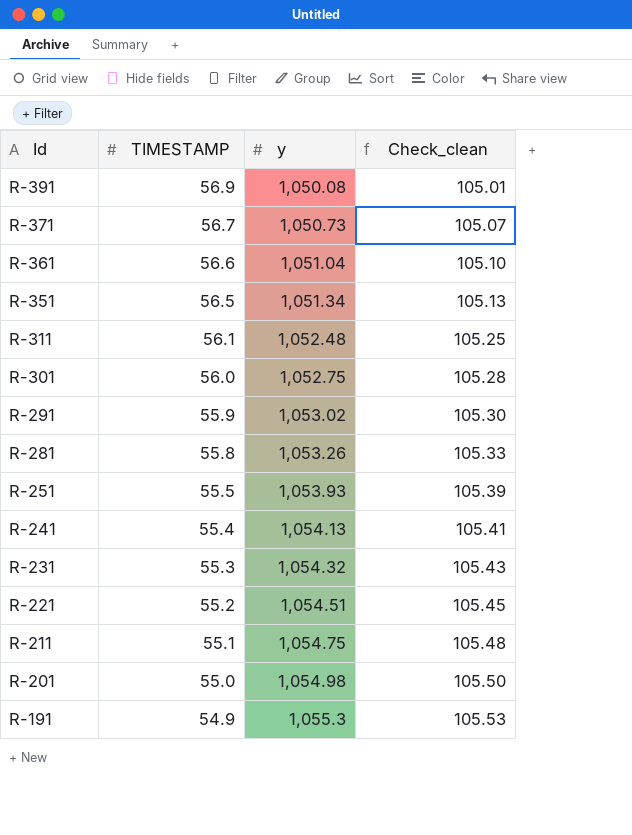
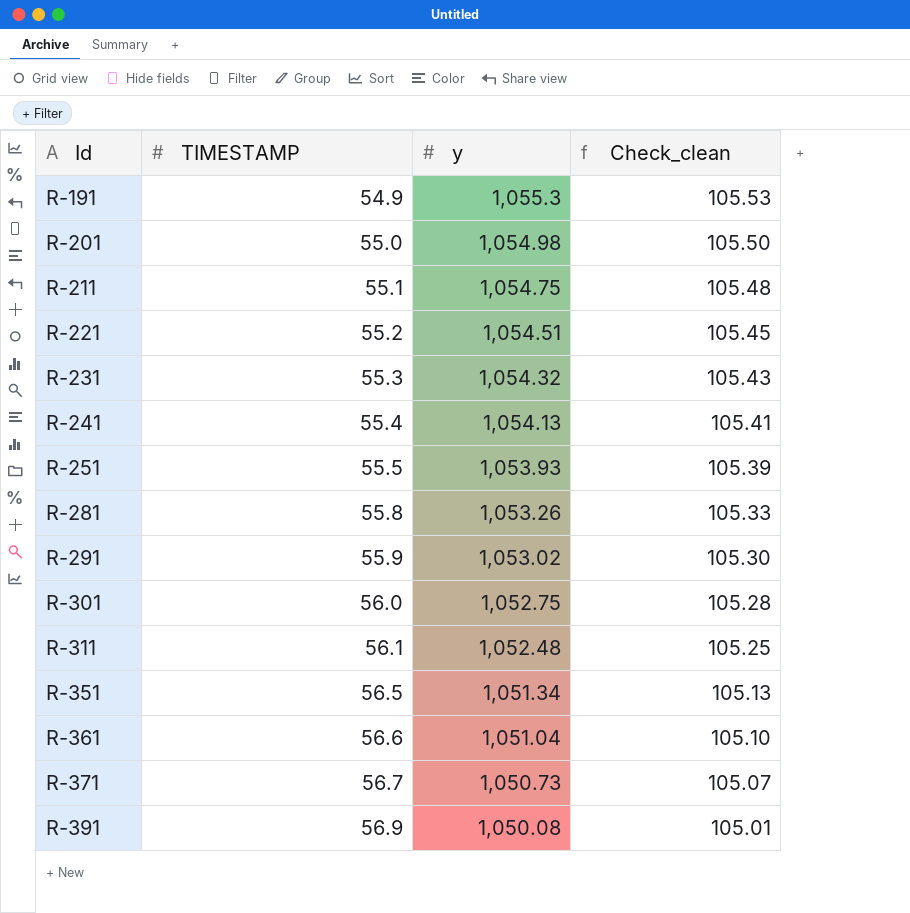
row order: Id descending -> Id ascending

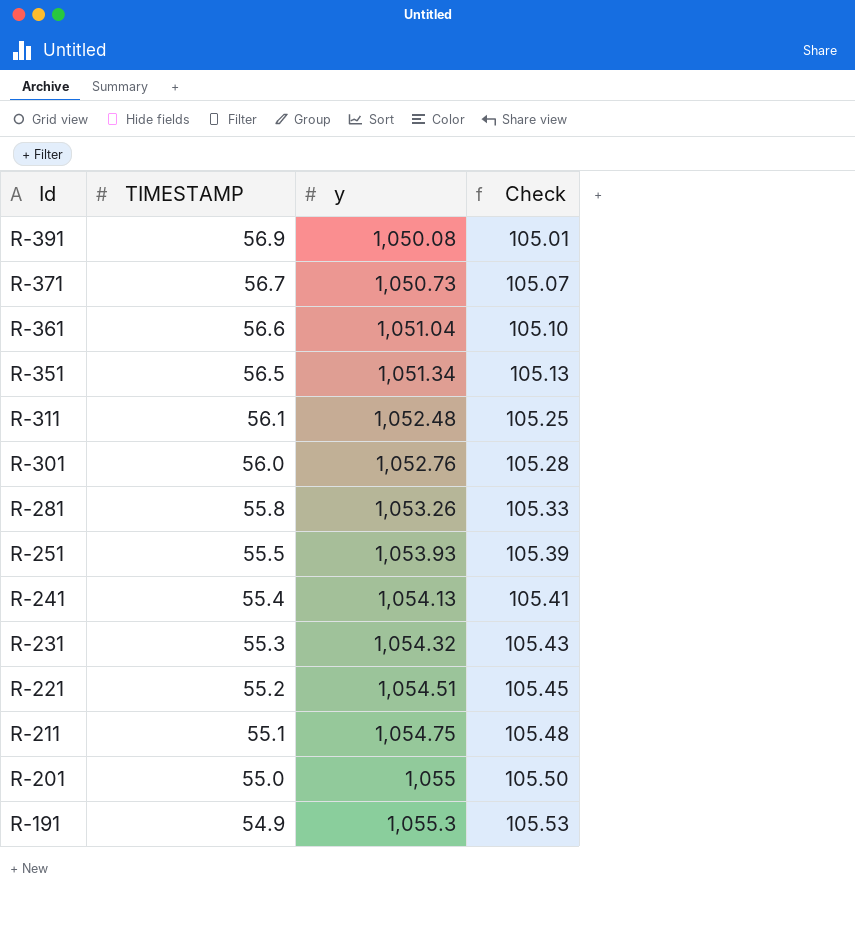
row order: Id ascending -> Id descending
column name: Check_clean -> Check
row R-291: 55.9 | 1,053.02 | 105.30 -> none
R-301 | y: 1,052.75 -> 1,052.76
R-201 | y: 1,054.98 -> 1,055

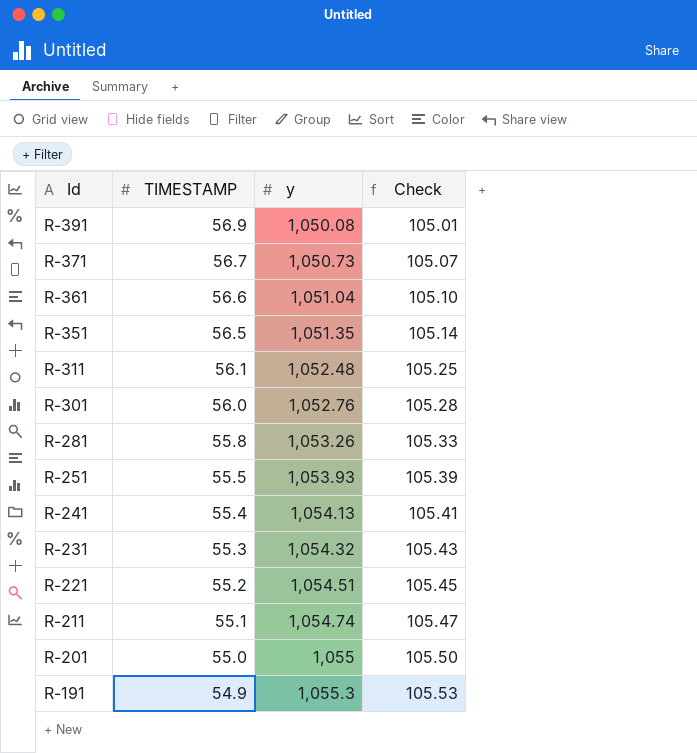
R-351 | y: 1,051.34 -> 1,051.35
R-351 | Check: 105.13 -> 105.14
R-211 | y: 1,054.75 -> 1,054.74
R-211 | Check: 105.48 -> 105.47

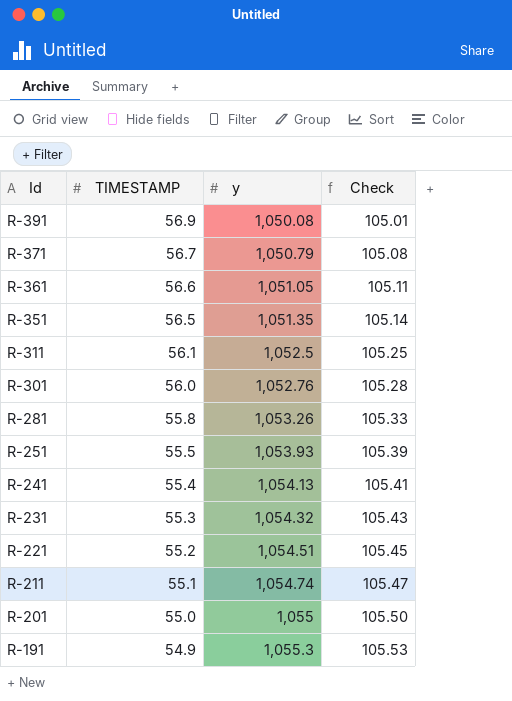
R-371 | y: 1,050.73 -> 1,050.79
R-371 | Check: 105.07 -> 105.08
R-361 | y: 1,051.04 -> 1,051.05
R-361 | Check: 105.10 -> 105.11
R-311 | y: 1,052.48 -> 1,052.5

